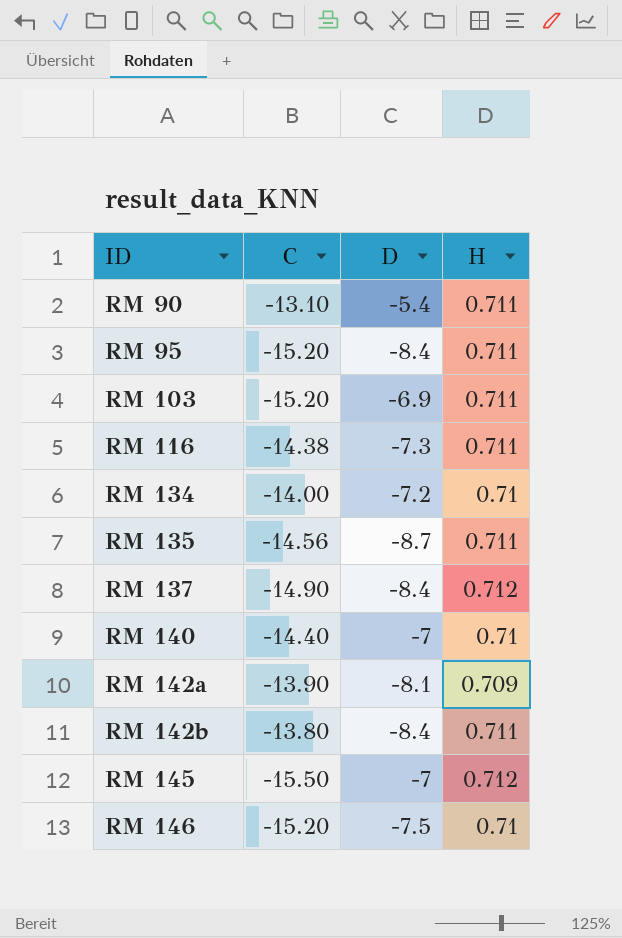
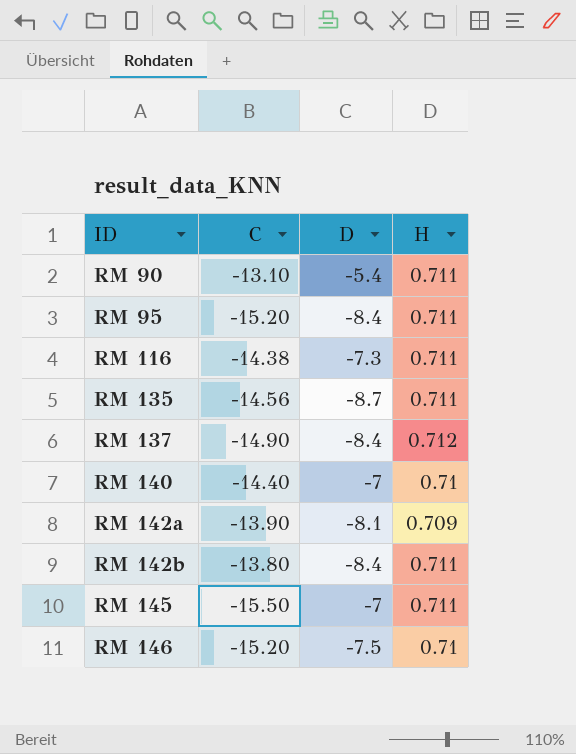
row RM 103: -15.20 | -6.9 | 0.711 -> none
row RM 134: -14.00 | -7.2 | 0.71 -> none
RM 145 | H: 0.712 -> 0.711

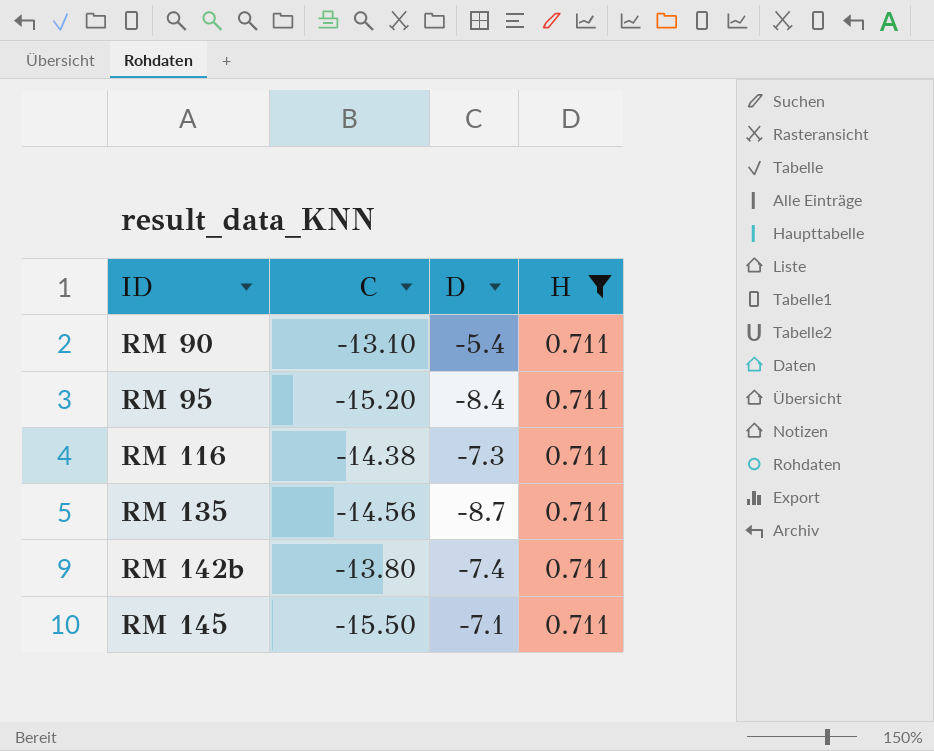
filter: none -> H = 0.711
RM 142b | D: -8.4 -> -7.4
RM 145 | D: -7 -> -7.1

